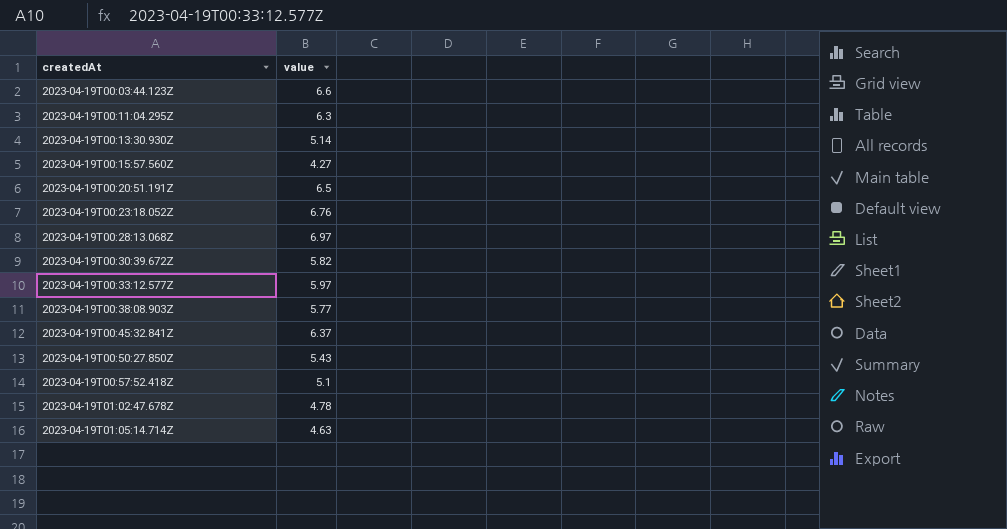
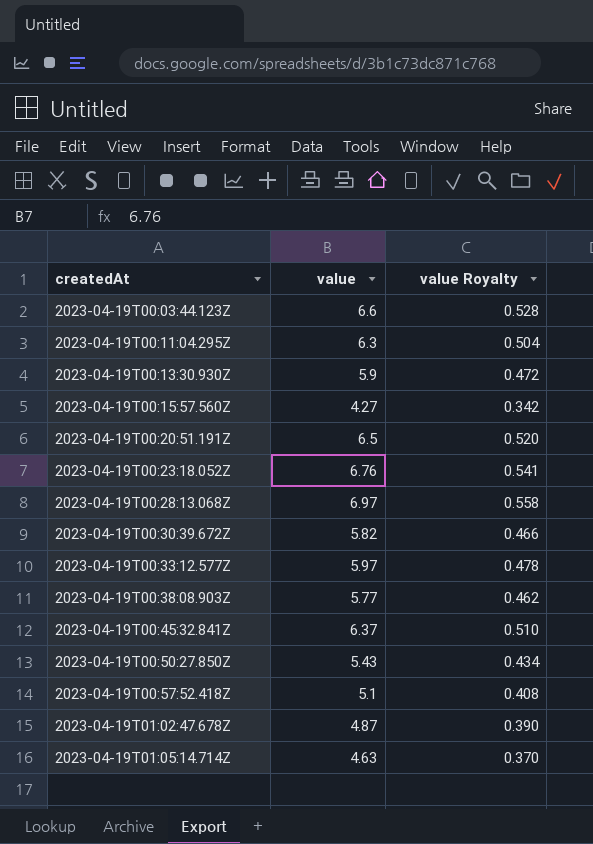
column value Royalty | formula: none -> [value] * 0.08
2023-04-19T00:13:30.930Z | value: 5.14 -> 5.9
2023-04-19T01:02:47.678Z | value: 4.78 -> 4.87

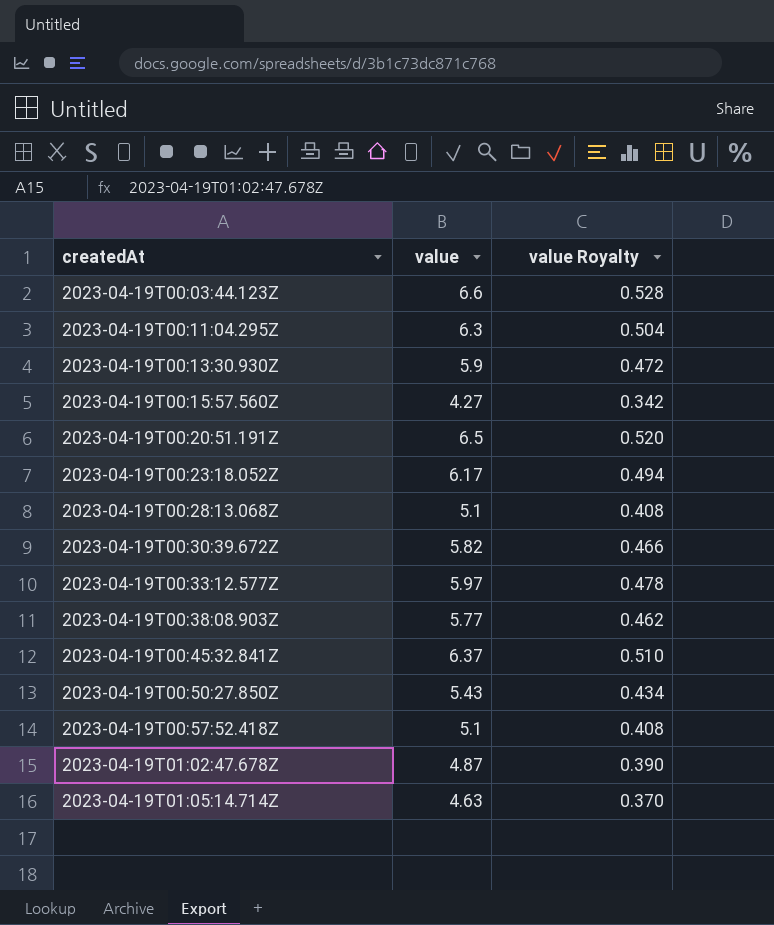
2023-04-19T00:23:18.052Z | value: 6.76 -> 6.17
2023-04-19T00:23:18.052Z | value Royalty: 0.541 -> 0.494
2023-04-19T00:28:13.068Z | value: 6.97 -> 5.1
2023-04-19T00:28:13.068Z | value Royalty: 0.558 -> 0.408

